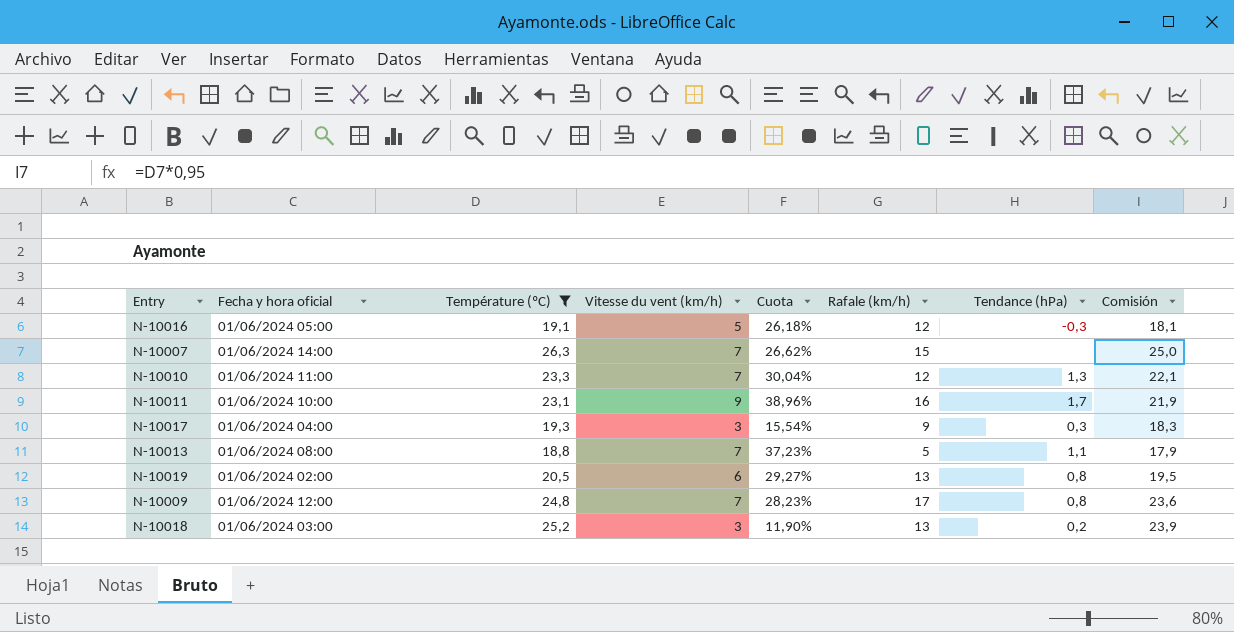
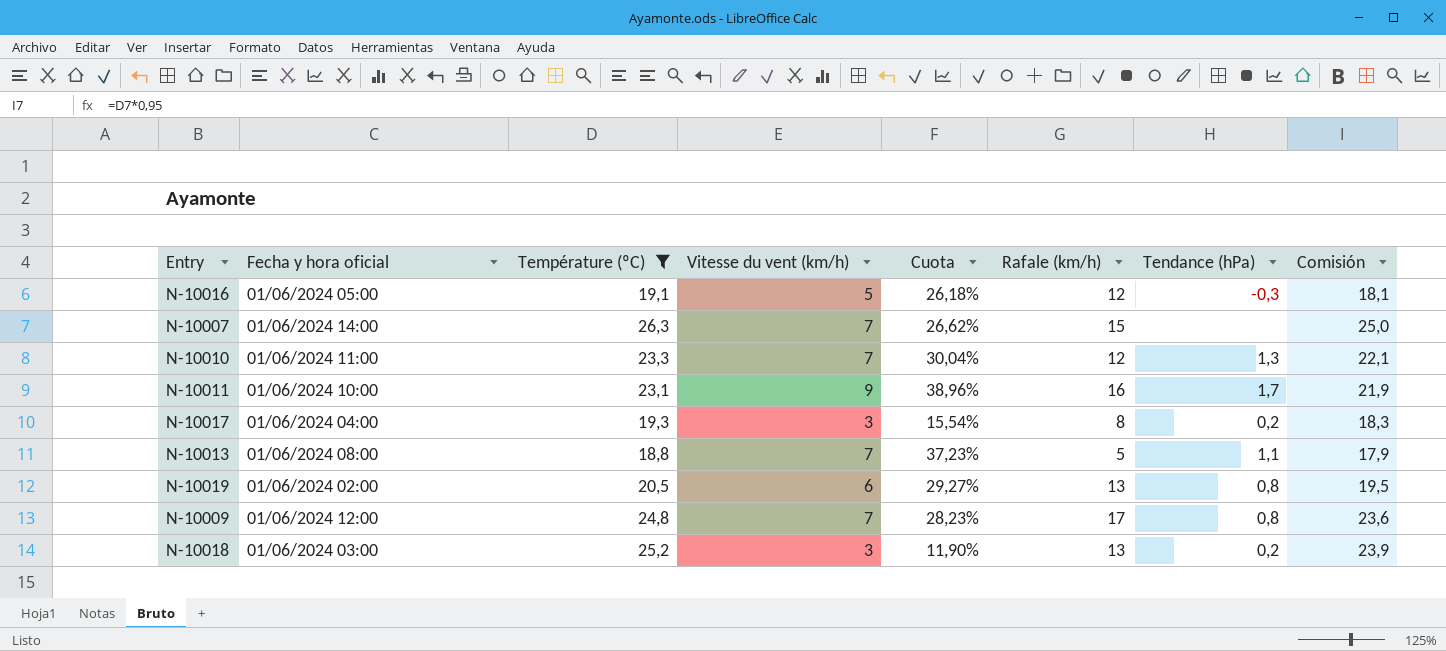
N-10017 | Rafale (km/h): 9 -> 8
N-10017 | Tendance (hPa): 0,3 -> 0,2

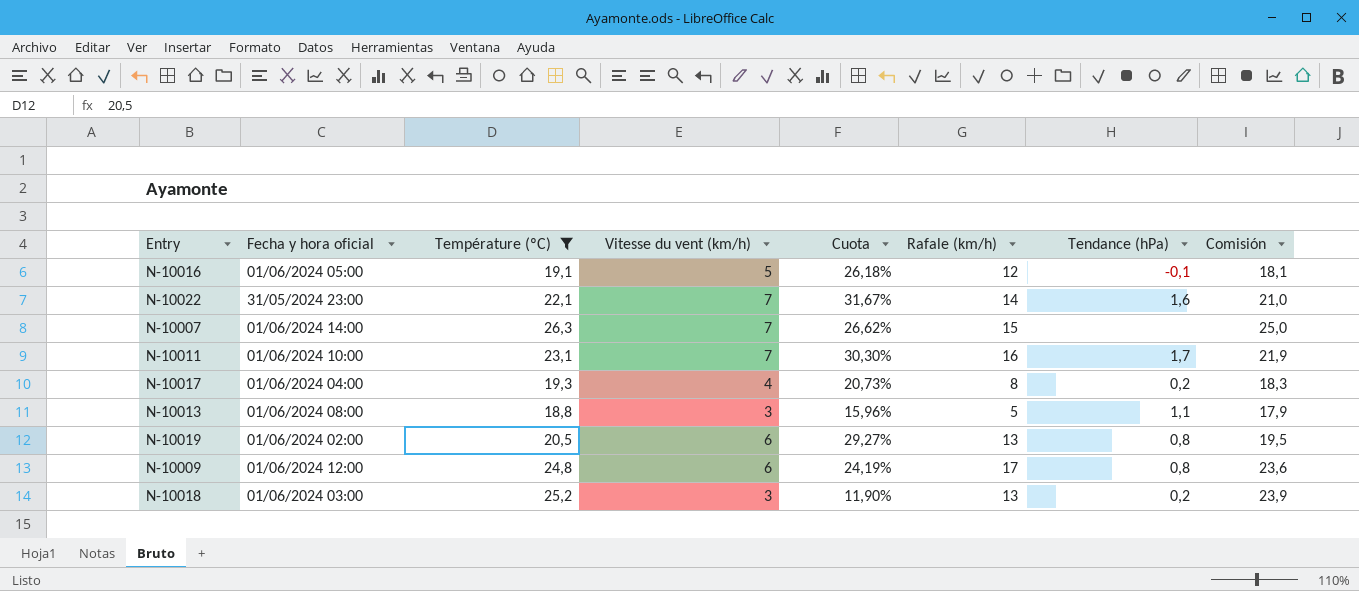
row N-10010: 01/06/2024 11:00 | 23,3 | 7 | 30,04% | 12 | 1,3 | 22,1 -> none
N-10016 | Tendance (hPa): -0,3 -> -0,1
row N-10022: none -> 31/05/2024 23:00 | 22,1 | 7 | 31,67% | 14 | 1,6 | 21,0
N-10011 | Vitesse du vent (km/h): 9 -> 7
N-10011 | Cuota: 38,96% -> 30,30%
N-10017 | Vitesse du vent (km/h): 3 -> 4
N-10017 | Cuota: 15,54% -> 20,73%
N-10013 | Vitesse du vent (km/h): 7 -> 3
N-10013 | Cuota: 37,23% -> 15,96%
N-10009 | Vitesse du vent (km/h): 7 -> 6
N-10009 | Cuota: 28,23% -> 24,19%

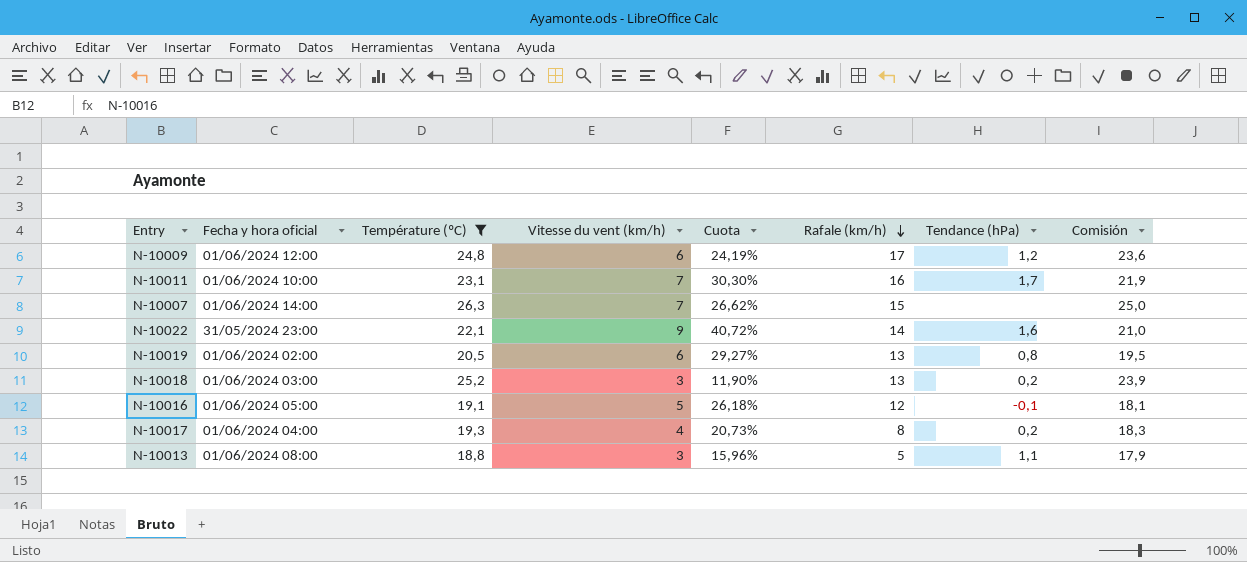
row order: none -> Rafale (km/h) descending
N-10009 | Tendance (hPa): 0,8 -> 1,2
N-10022 | Vitesse du vent (km/h): 7 -> 9
N-10022 | Cuota: 31,67% -> 40,72%

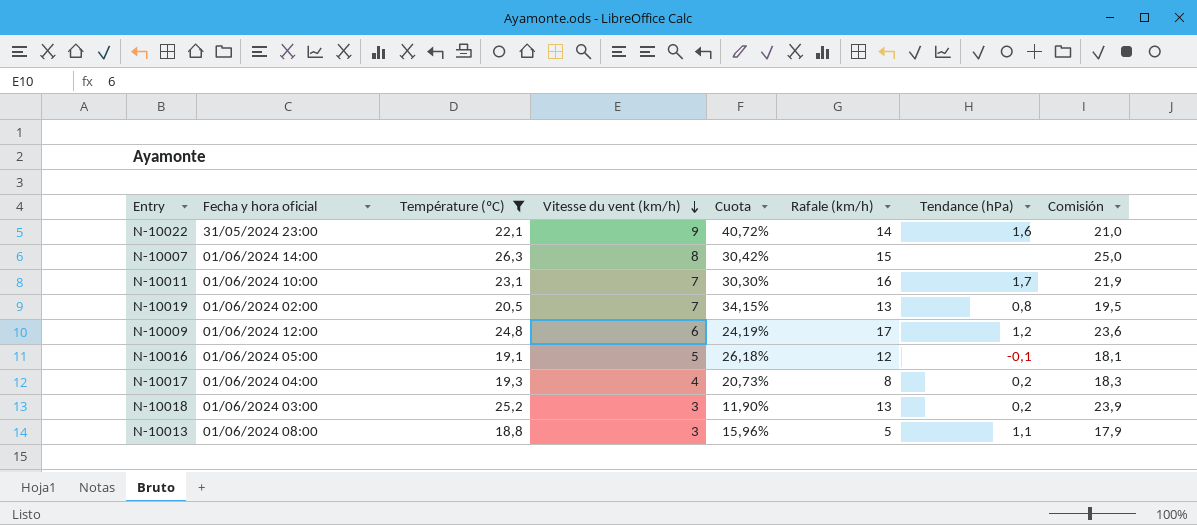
row order: Rafale (km/h) descending -> Vitesse du vent (km/h) descending
N-10007 | Vitesse du vent (km/h): 7 -> 8
N-10007 | Cuota: 26,62% -> 30,42%
N-10019 | Vitesse du vent (km/h): 6 -> 7
N-10019 | Cuota: 29,27% -> 34,15%

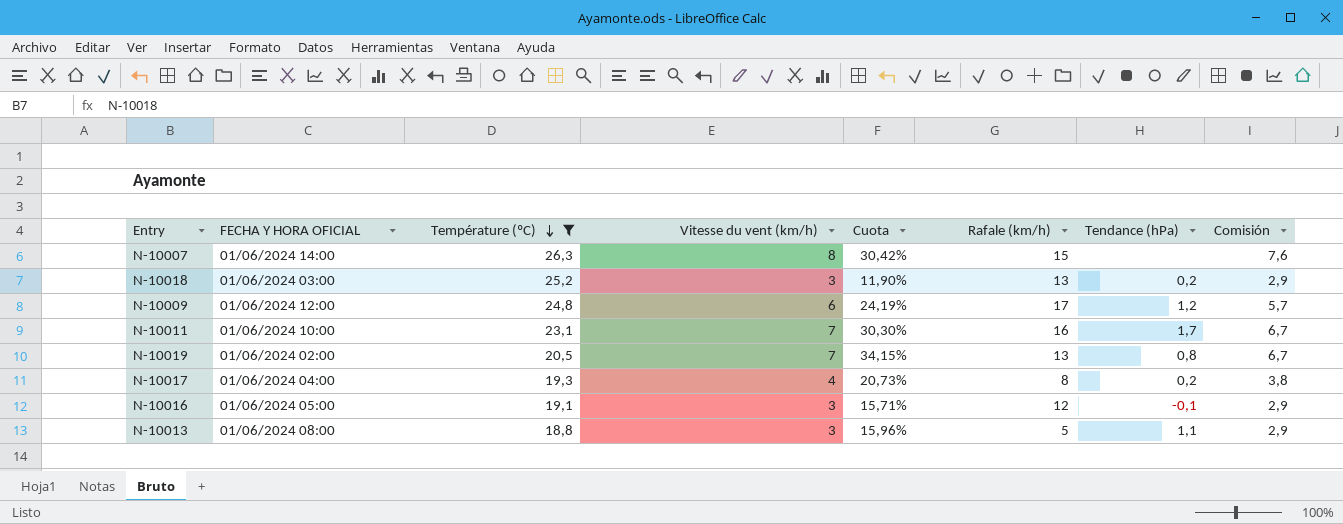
row order: Vitesse du vent (km/h) descending -> Température (ºC) descending
column name: Fecha y hora oficial -> FECHA Y HORA OFICIAL
column Comisión | formula: [Température (ºC)] * 0,95 -> [Vitesse du vent (km/h)] * 0,95
row N-10022: 31/05/2024 23:00 | 22,1 | 9 | 40,72% | 14 | 1,6 | 21,0 -> none
N-10016 | Vitesse du vent (km/h): 5 -> 3
N-10016 | Cuota: 26,18% -> 15,71%

